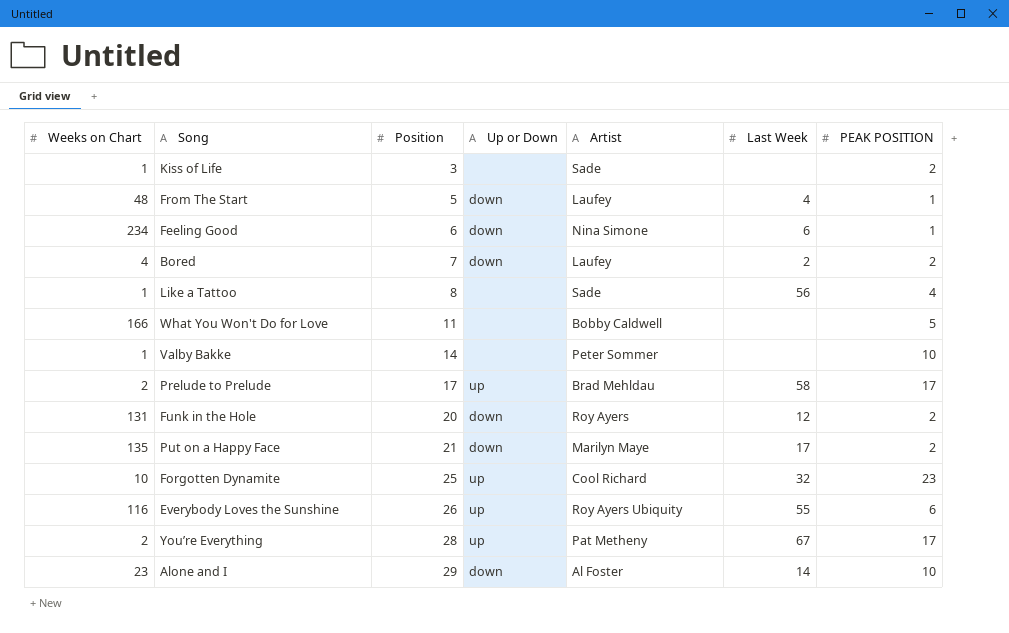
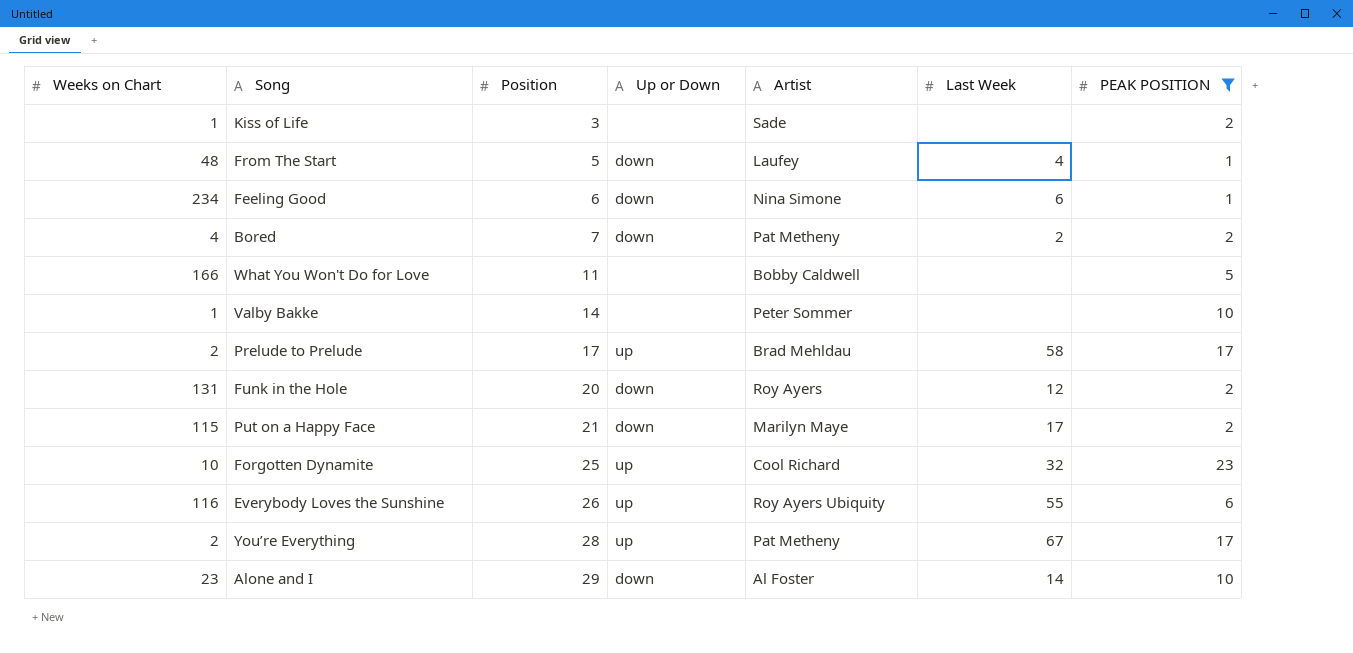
filter: none -> PEAK POSITION != 4
Bored | Artist: Laufey -> Pat Metheny
Put on a Happy Face | Weeks on Chart: 135 -> 115

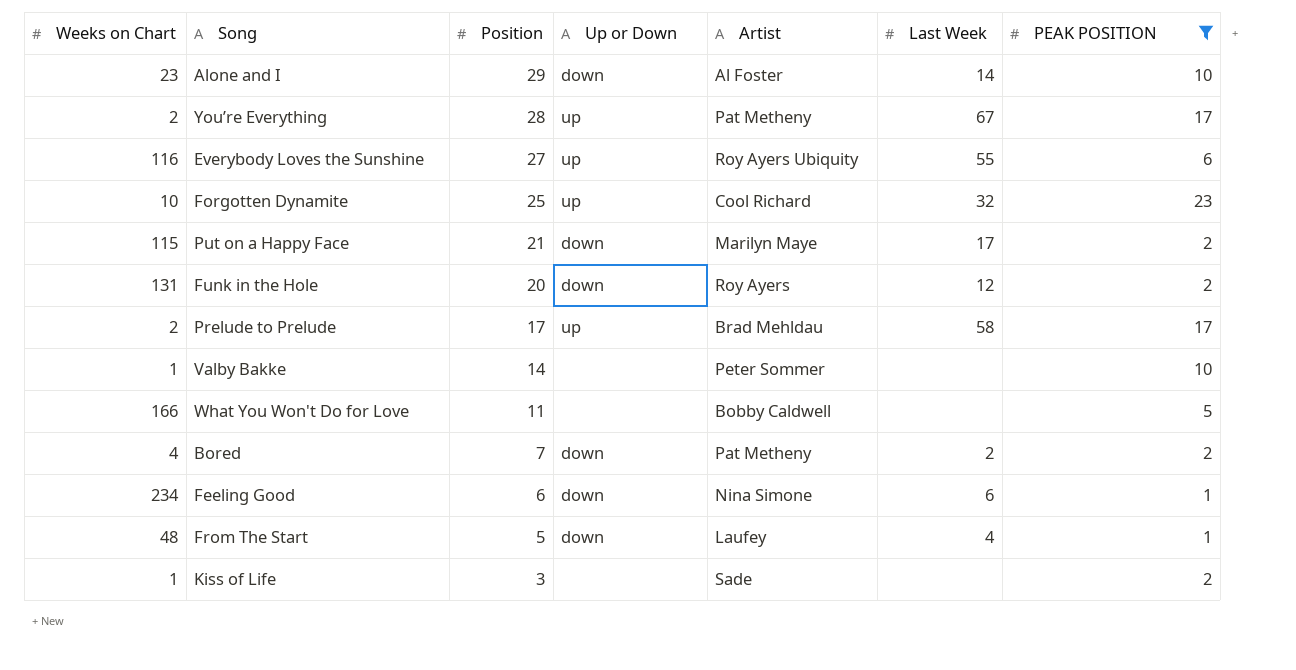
row order: Position ascending -> Position descending
Everybody Loves the Sunshine | Position: 26 -> 27

